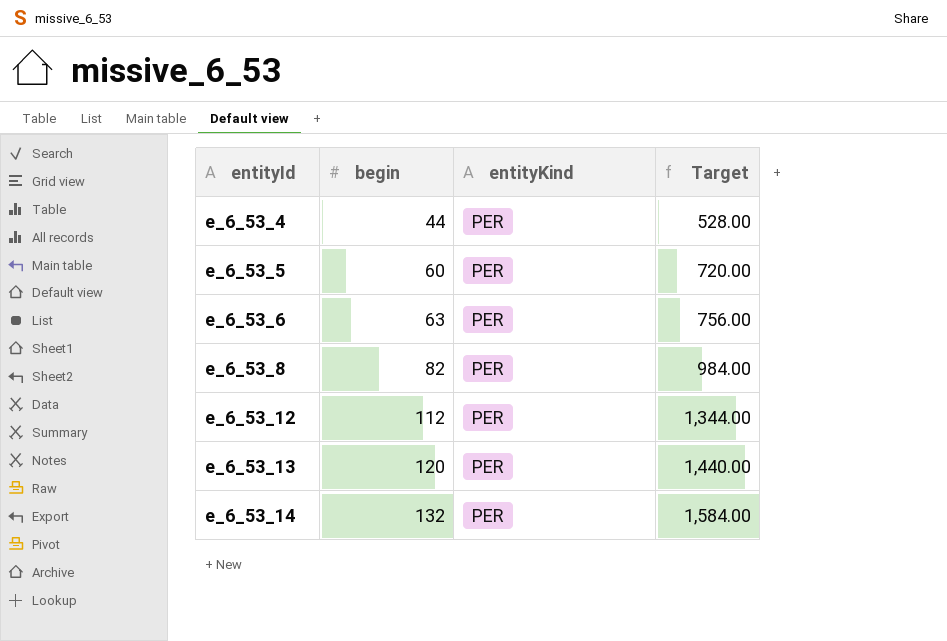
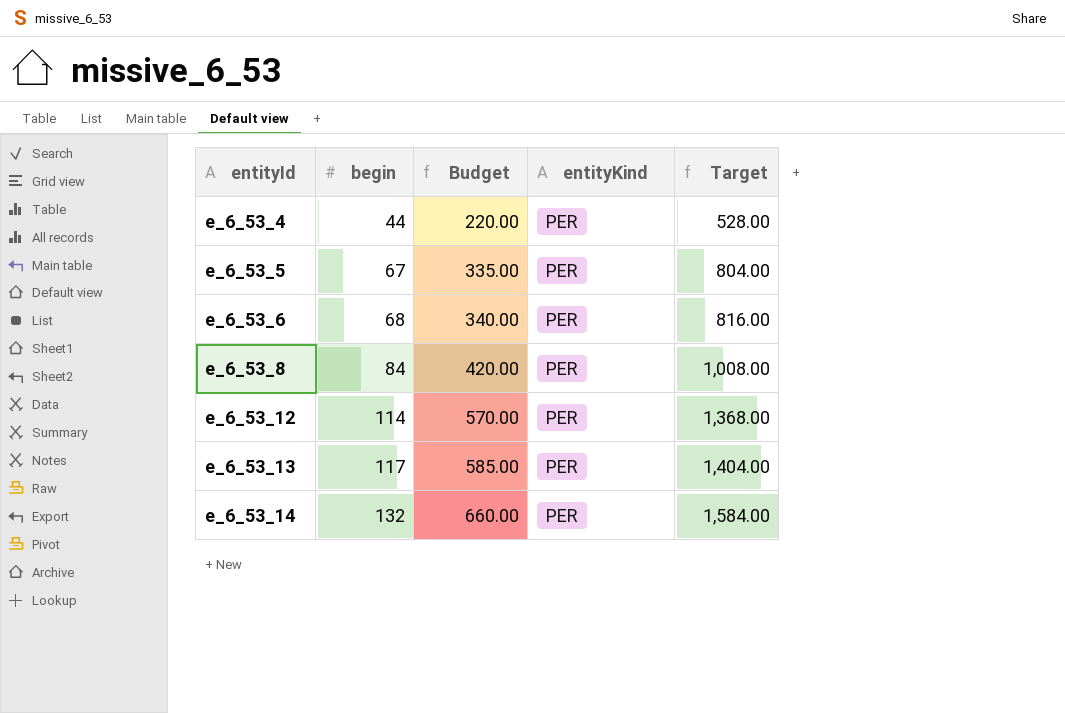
column Budget | formula: none -> [begin] * 5
e_6_53_5 | begin: 60 -> 67
e_6_53_5 | Target: 720.00 -> 804.00
e_6_53_6 | begin: 63 -> 68
e_6_53_6 | Target: 756.00 -> 816.00
e_6_53_8 | begin: 82 -> 84
e_6_53_8 | Target: 984.00 -> 1,008.00
e_6_53_12 | begin: 112 -> 114
e_6_53_12 | Target: 1,344.00 -> 1,368.00
e_6_53_13 | begin: 120 -> 117
e_6_53_13 | Target: 1,440.00 -> 1,404.00

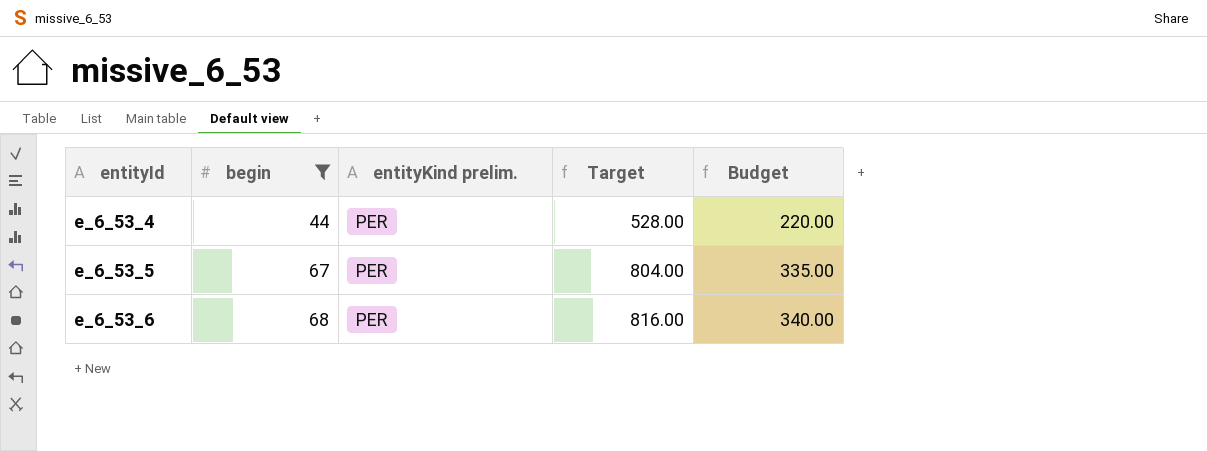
filter: none -> begin <= 68
column name: entityKind -> entityKind prelim.
column Budget | position: 3 -> 5

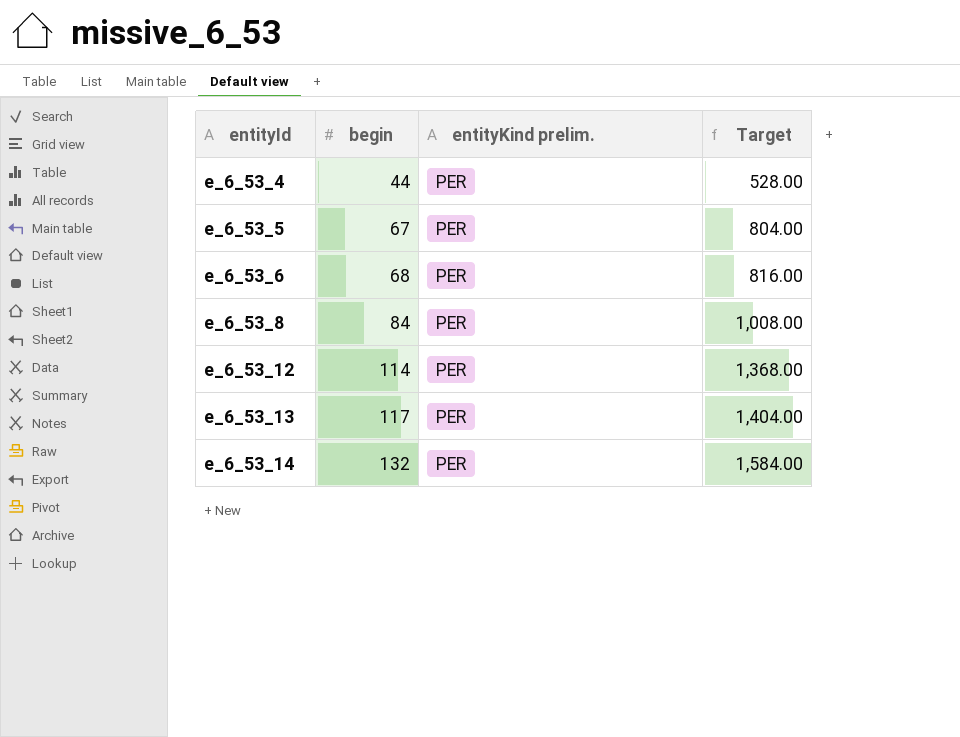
filter: begin <= 68 -> none
column Budget | formula: [begin] * 5 -> none

